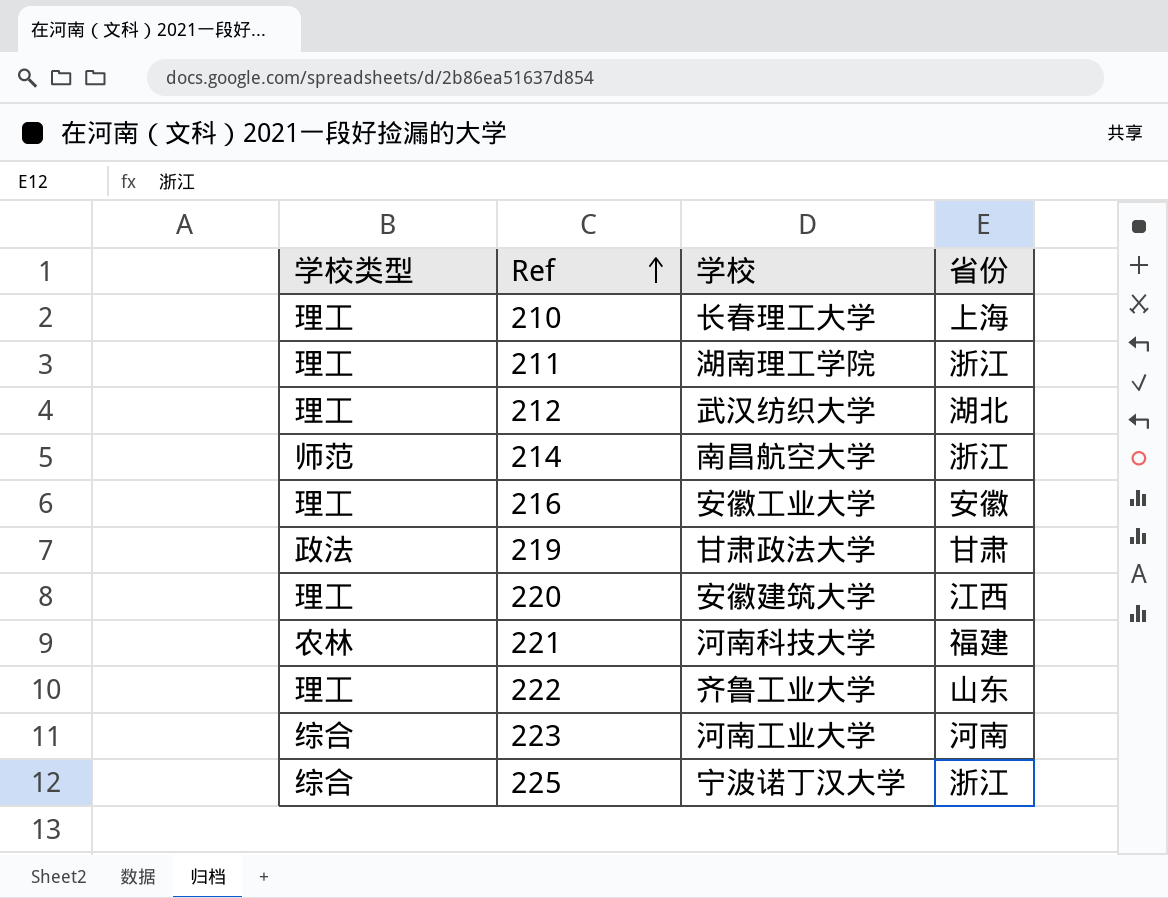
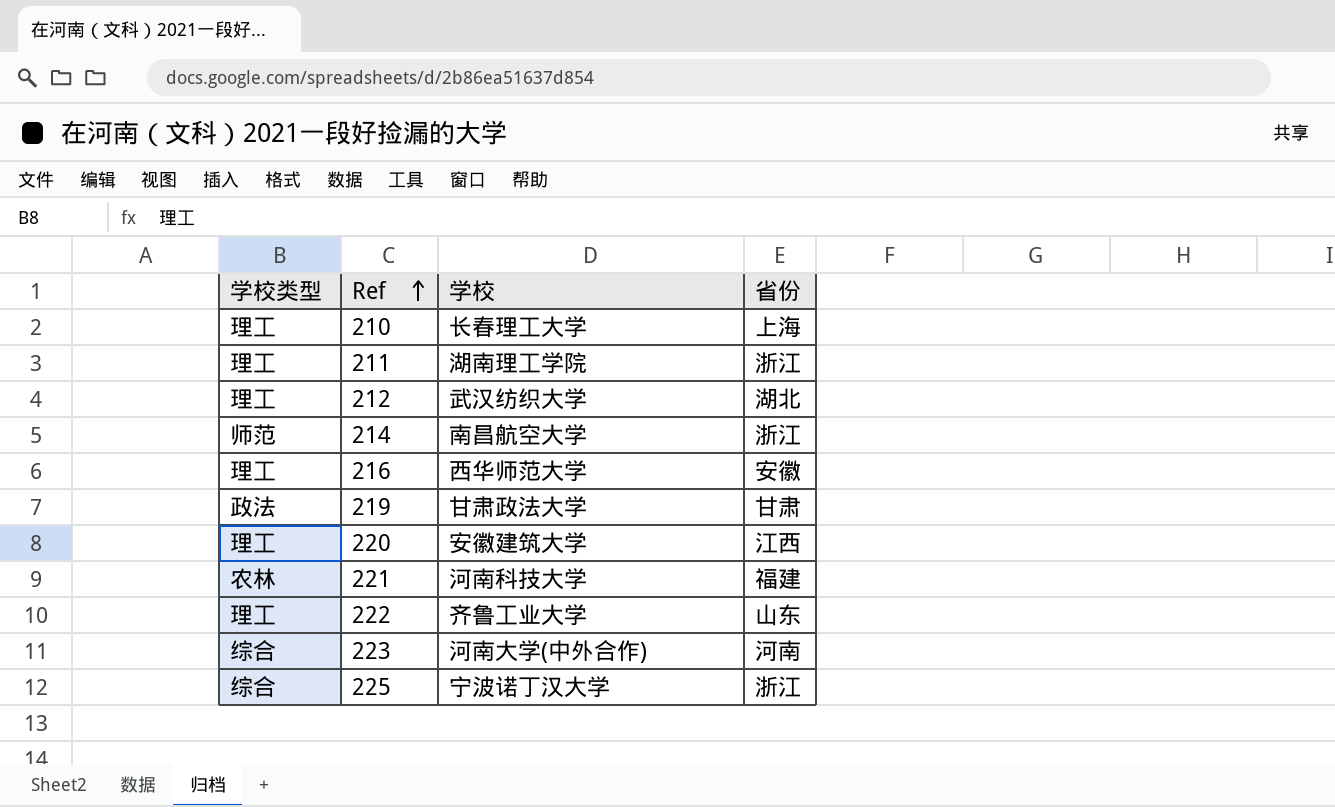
216 | 学校: 安徽工业大学 -> 西华师范大学
223 | 学校: 河南工业大学 -> 河南大学(中外合作)

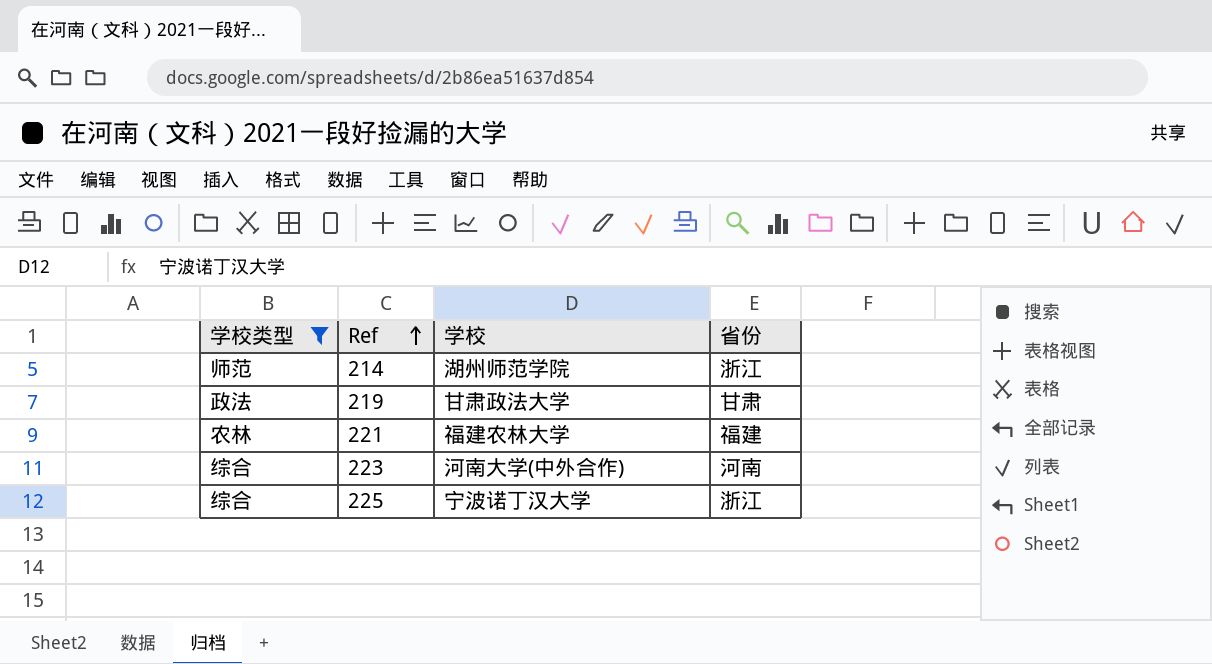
filter: none -> 学校类型 != 理工
214 | 学校: 南昌航空大学 -> 湖州师范学院
221 | 学校: 河南科技大学 -> 福建农林大学

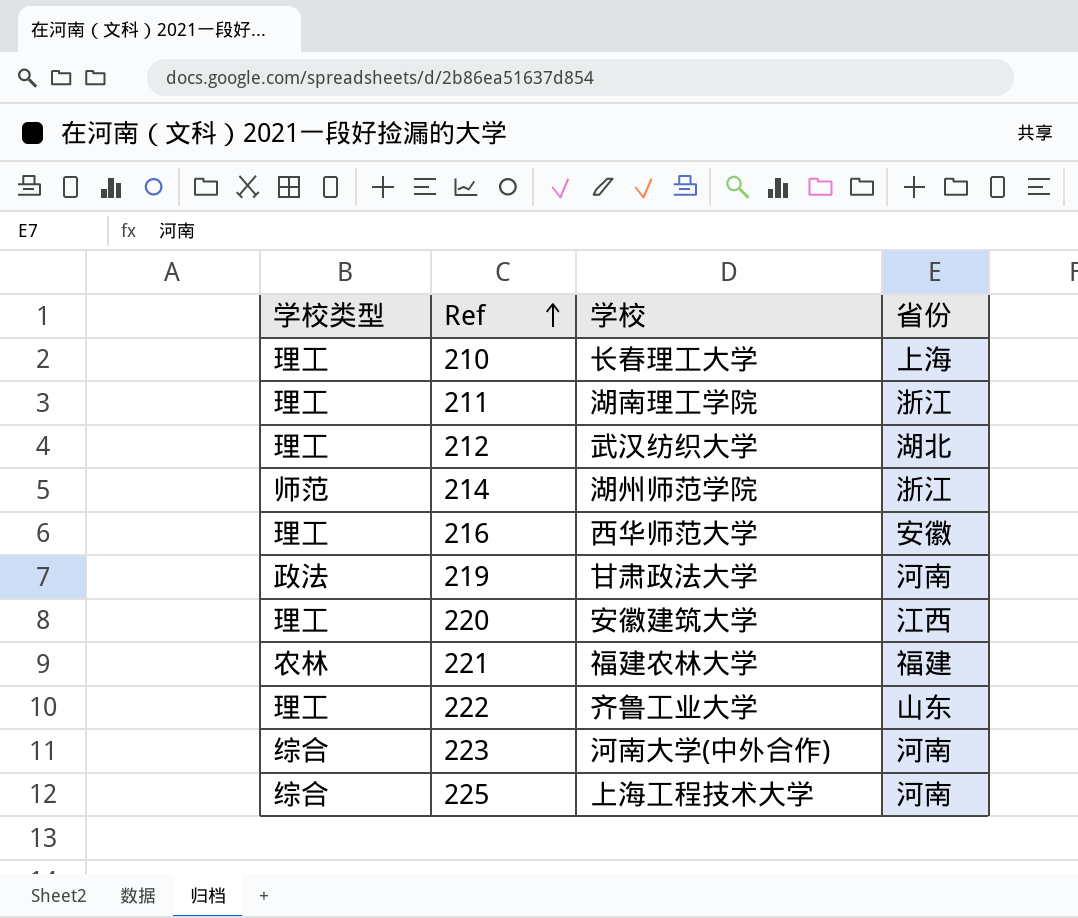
filter: 学校类型 != 理工 -> none
219 | 省份: 甘肃 -> 河南
225 | 学校: 宁波诺丁汉大学 -> 上海工程技术大学
225 | 省份: 浙江 -> 河南

